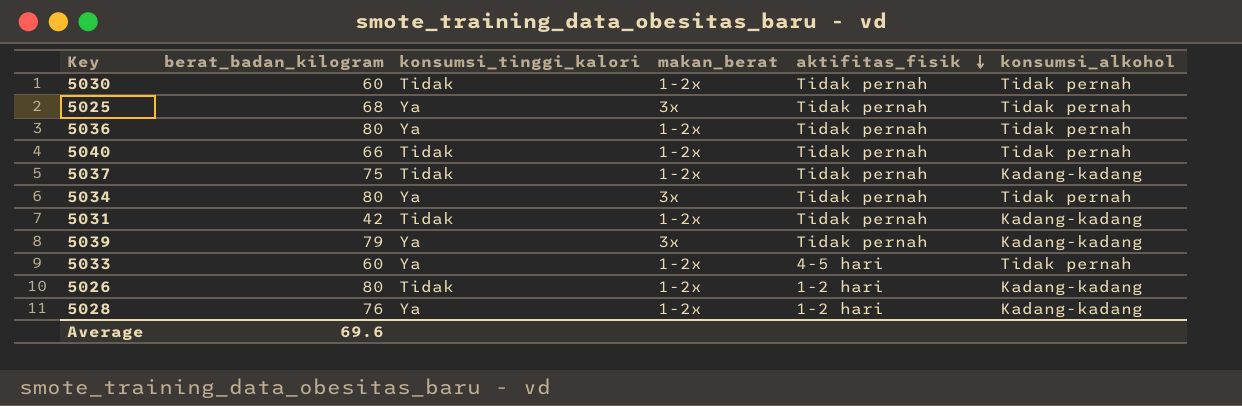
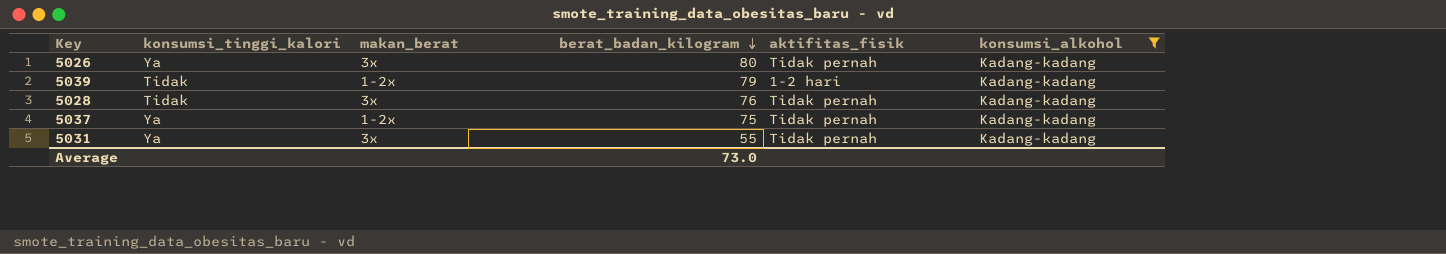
filter: none -> konsumsi_alkohol = Kadang-kadang
row order: aktifitas_fisik descending -> berat_badan_kilogram descending
column berat_badan_kilogram | position: 2 -> 4
5026 | konsumsi_tinggi_kalori: Tidak -> Ya
5026 | makan_berat: 1-2x -> 3x
5026 | aktifitas_fisik: 1-2 hari -> Tidak pernah
5039 | konsumsi_tinggi_kalori: Ya -> Tidak
5039 | makan_berat: 3x -> 1-2x
5039 | aktifitas_fisik: Tidak pernah -> 1-2 hari
5028 | konsumsi_tinggi_kalori: Ya -> Tidak
5028 | makan_berat: 1-2x -> 3x
5028 | aktifitas_fisik: 1-2 hari -> Tidak pernah
5037 | konsumsi_tinggi_kalori: Tidak -> Ya
5031 | konsumsi_tinggi_kalori: Tidak -> Ya
5031 | makan_berat: 1-2x -> 3x
5031 | berat_badan_kilogram: 42 -> 55
Average | berat_badan_kilogram: 69.6 -> 73.0

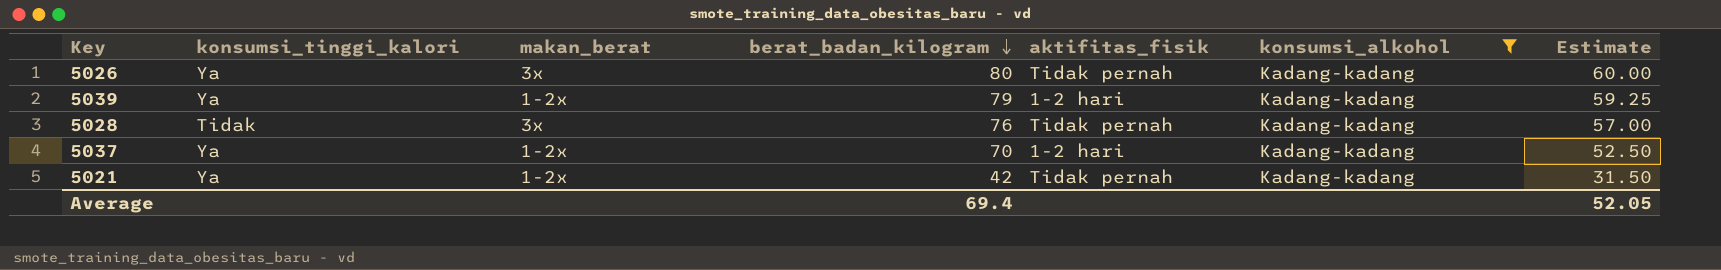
column Estimate | formula: none -> [berat_badan_kilogram] * 0.75
row 5031: Ya | 3x | 55 | Tidak pernah | Kadang-kadang -> none
5039 | konsumsi_tinggi_kalori: Tidak -> Ya
5037 | berat_badan_kilogram: 75 -> 70
5037 | aktifitas_fisik: Tidak pernah -> 1-2 hari
row 5021: none -> Ya | 1-2x | 42 | Tidak pernah | Kadang-kadang | 31.50
Average | berat_badan_kilogram: 73.0 -> 69.4

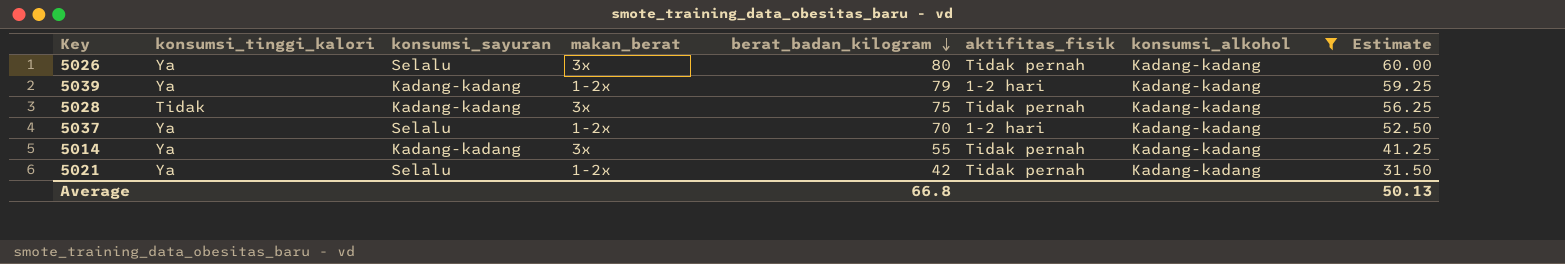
column konsumsi_sayuran | position: none -> 3
5028 | berat_badan_kilogram: 76 -> 75
5028 | Estimate: 57.00 -> 56.25
row 5014: none -> Ya | Kadang-kadang | 3x | 55 | Tidak pernah | Kadang-kadang | 41.25
Average | berat_badan_kilogram: 69.4 -> 66.8
Average | Estimate: 52.05 -> 50.13

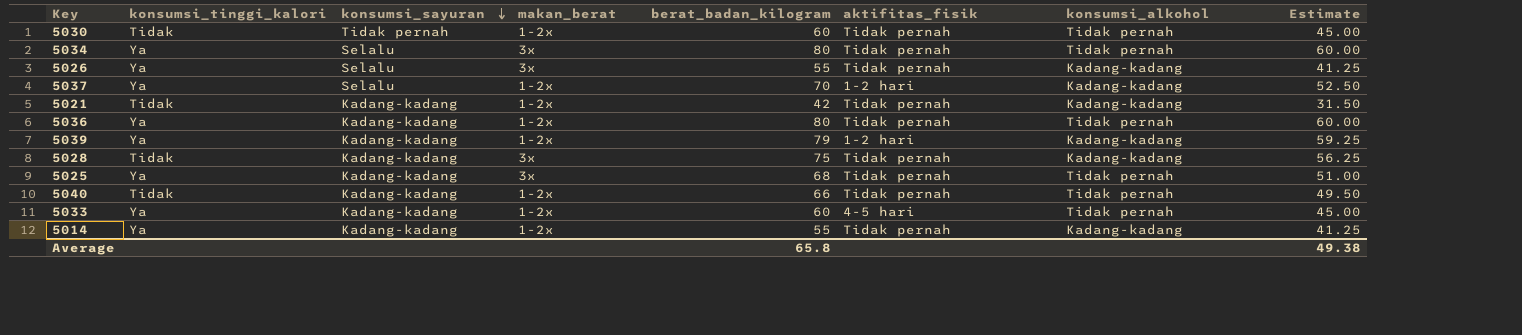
filter: konsumsi_alkohol = Kadang-kadang -> none
row order: berat_badan_kilogram descending -> konsumsi_sayuran descending
5026 | berat_badan_kilogram: 80 -> 55
5026 | Estimate: 60.00 -> 41.25
5021 | konsumsi_tinggi_kalori: Ya -> Tidak
5021 | konsumsi_sayuran: Selalu -> Kadang-kadang
5014 | makan_berat: 3x -> 1-2x
Average | berat_badan_kilogram: 66.8 -> 65.8
Average | Estimate: 50.13 -> 49.38

